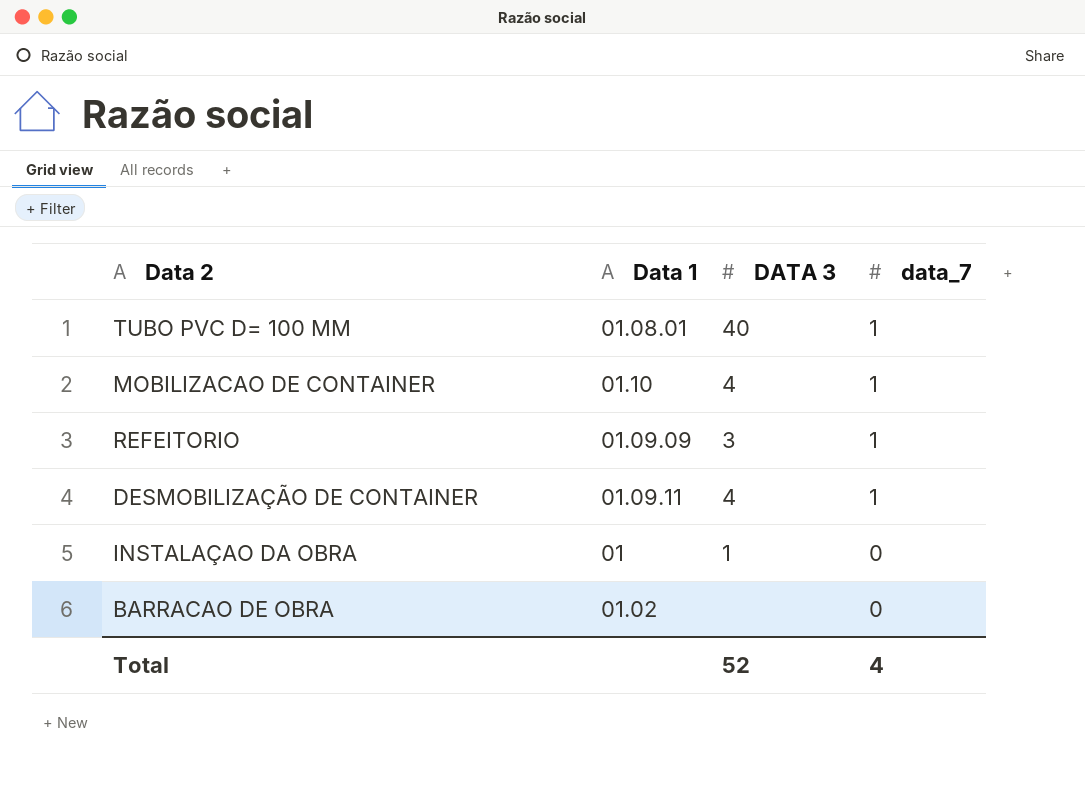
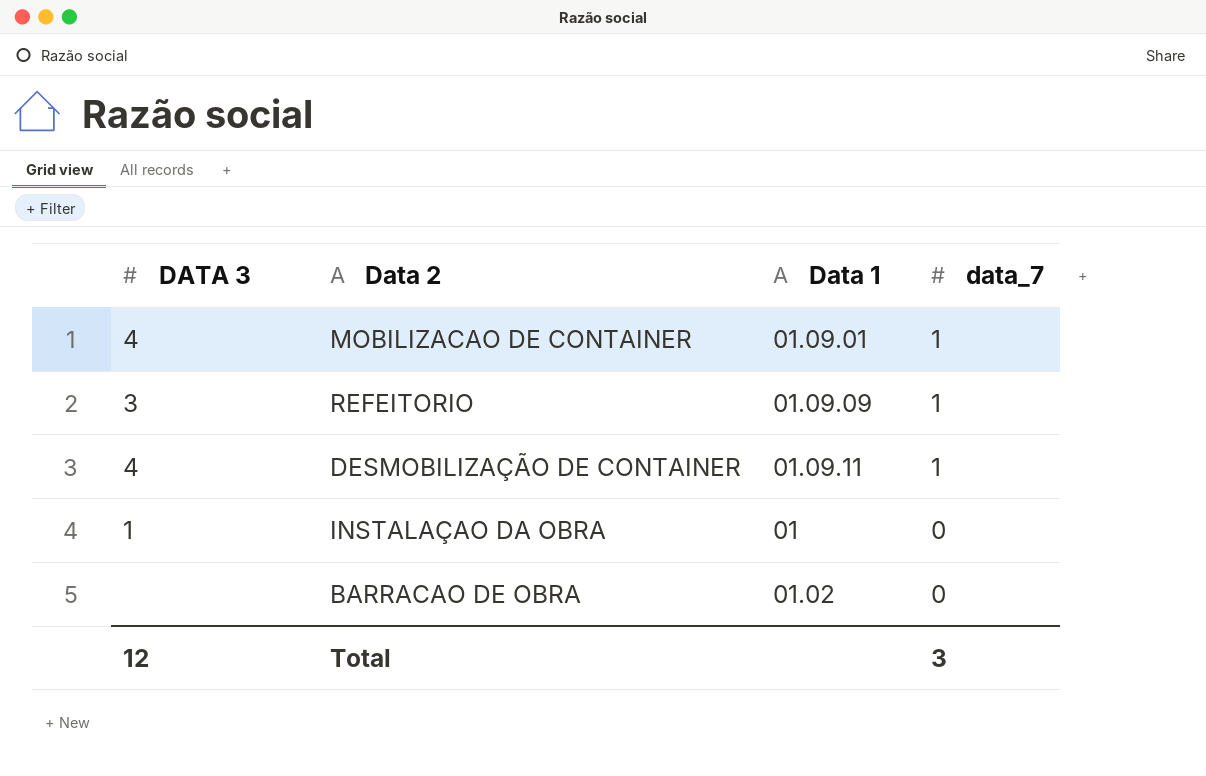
column DATA 3 | position: 3 -> 1
row TUBO PVC D= 100 MM: 01.08.01 | 40 | 1 -> none
MOBILIZACAO DE CONTAINER | Data 1: 01.10 -> 01.09.01
Total | DATA 3: 52 -> 12
Total | data_7: 4 -> 3

